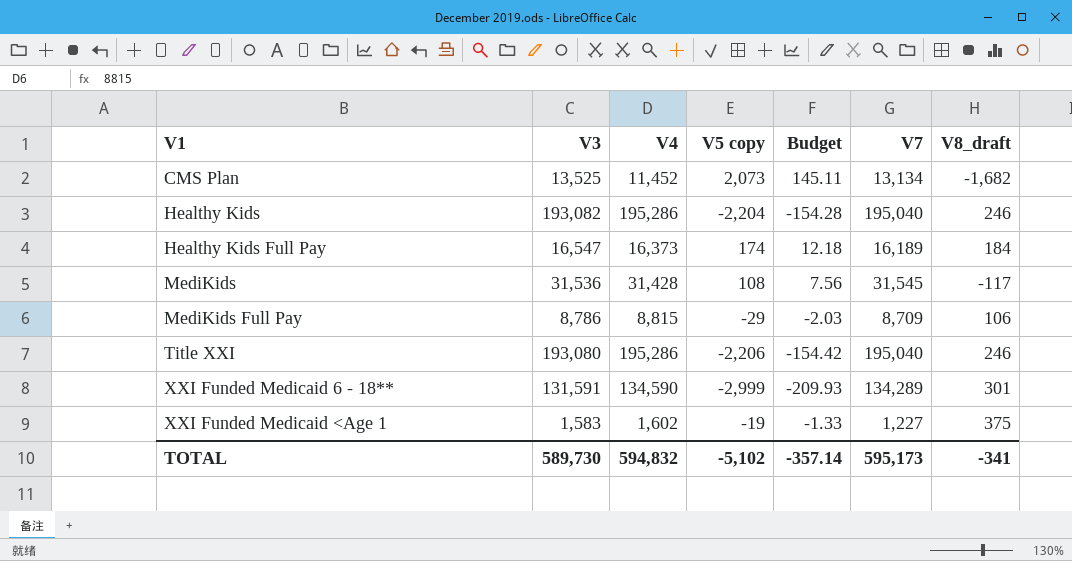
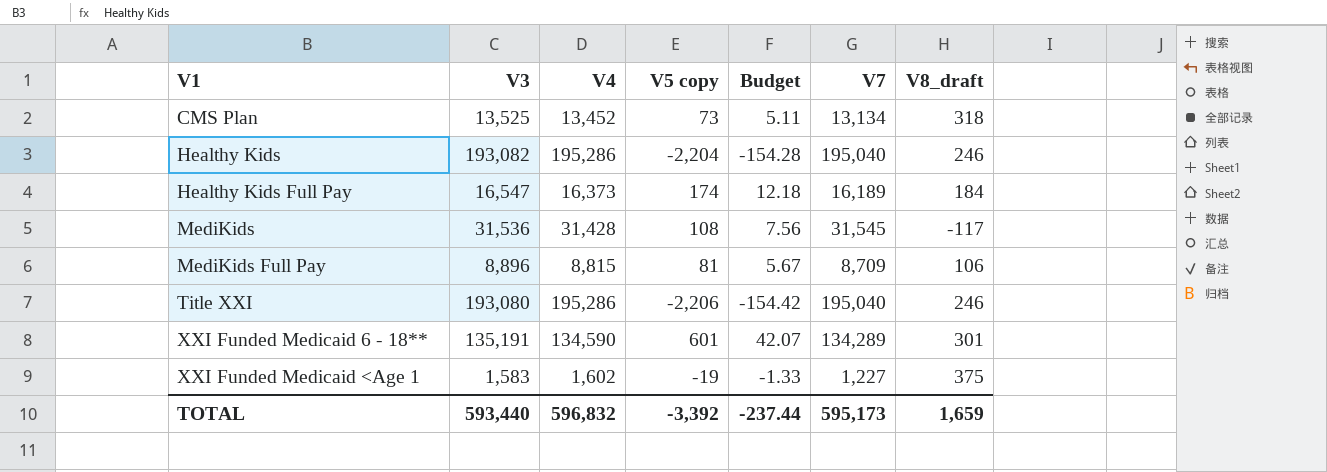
CMS Plan | V4: 11,452 -> 13,452
CMS Plan | V5 copy: 2,073 -> 73
CMS Plan | Budget: 145.11 -> 5.11
CMS Plan | V8_draft: -1,682 -> 318
MediKids Full Pay | V3: 8,786 -> 8,896
MediKids Full Pay | V5 copy: -29 -> 81
MediKids Full Pay | Budget: -2.03 -> 5.67
XXI Funded Medicaid 6 - 18** | V3: 131,591 -> 135,191
XXI Funded Medicaid 6 - 18** | V5 copy: -2,999 -> 601
XXI Funded Medicaid 6 - 18** | Budget: -209.93 -> 42.07
TOTAL | V3: 589,730 -> 593,440
TOTAL | V4: 594,832 -> 596,832
TOTAL | V5 copy: -5,102 -> -3,392
TOTAL | Budget: -357.14 -> -237.44
TOTAL | V8_draft: -341 -> 1,659

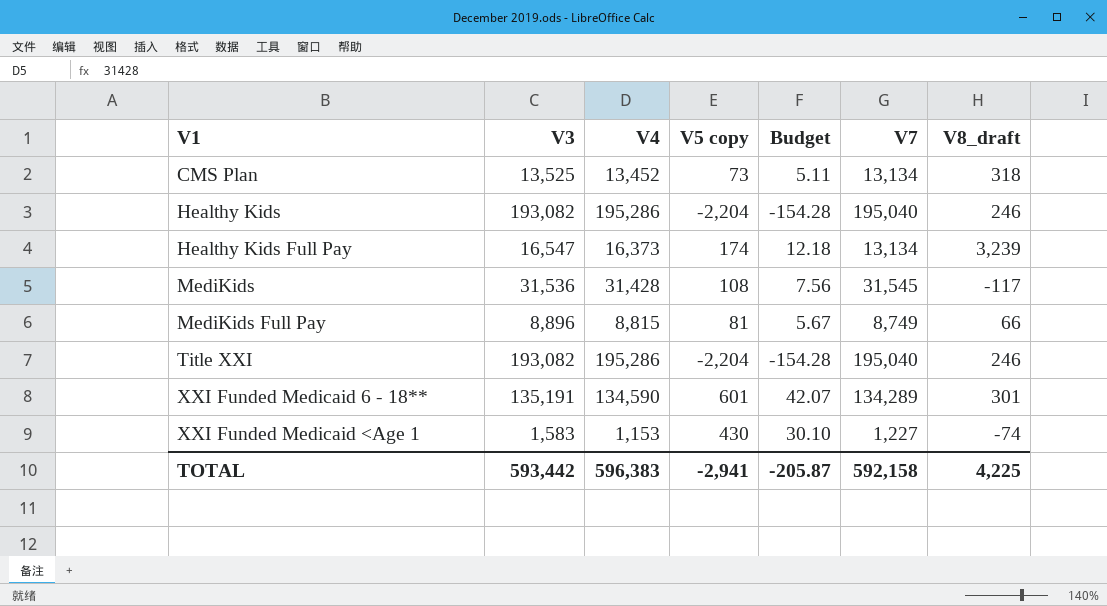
Healthy Kids Full Pay | V7: 16,189 -> 13,134
Healthy Kids Full Pay | V8_draft: 184 -> 3,239
MediKids Full Pay | V7: 8,709 -> 8,749
MediKids Full Pay | V8_draft: 106 -> 66
Title XXI | V3: 193,080 -> 193,082
Title XXI | V5 copy: -2,206 -> -2,204
Title XXI | Budget: -154.42 -> -154.28
XXI Funded Medicaid <Age 1 | V4: 1,602 -> 1,153
XXI Funded Medicaid <Age 1 | V5 copy: -19 -> 430
XXI Funded Medicaid <Age 1 | Budget: -1.33 -> 30.10
XXI Funded Medicaid <Age 1 | V8_draft: 375 -> -74
TOTAL | V3: 593,440 -> 593,442
TOTAL | V4: 596,832 -> 596,383
TOTAL | V5 copy: -3,392 -> -2,941
TOTAL | Budget: -237.44 -> -205.87
TOTAL | V7: 595,173 -> 592,158
TOTAL | V8_draft: 1,659 -> 4,225

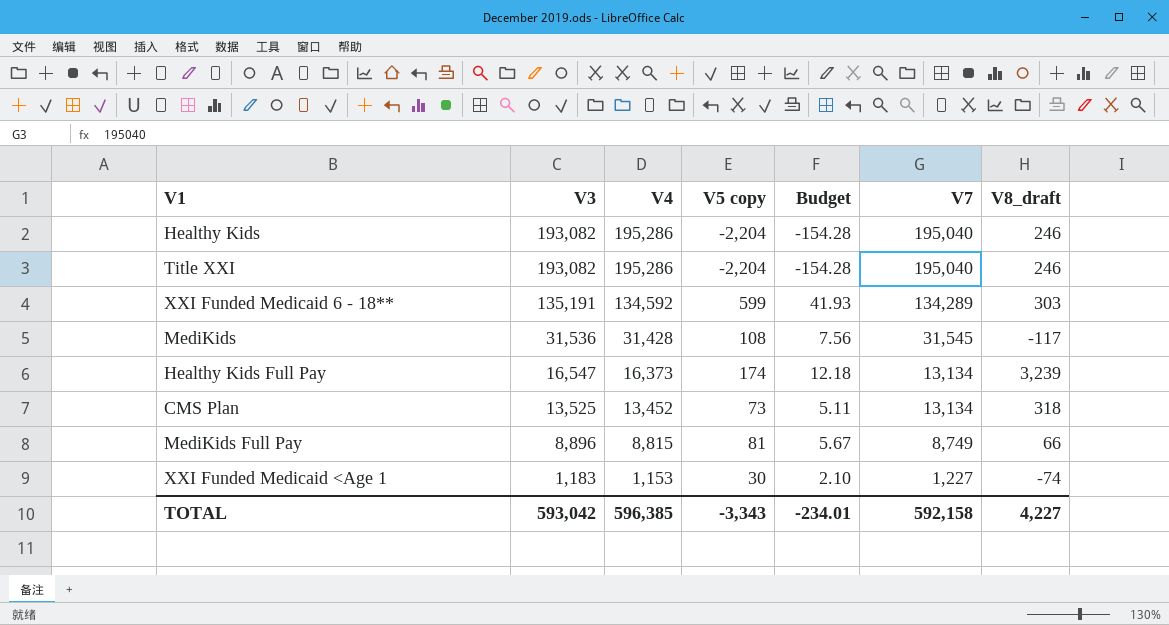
row order: V1 ascending -> V3 descending
XXI Funded Medicaid 6 - 18** | V4: 134,590 -> 134,592
XXI Funded Medicaid 6 - 18** | V5 copy: 601 -> 599
XXI Funded Medicaid 6 - 18** | Budget: 42.07 -> 41.93
XXI Funded Medicaid 6 - 18** | V8_draft: 301 -> 303
XXI Funded Medicaid <Age 1 | V3: 1,583 -> 1,183
XXI Funded Medicaid <Age 1 | V5 copy: 430 -> 30
XXI Funded Medicaid <Age 1 | Budget: 30.10 -> 2.10
TOTAL | V3: 593,442 -> 593,042
TOTAL | V4: 596,383 -> 596,385
TOTAL | V5 copy: -2,941 -> -3,343
TOTAL | Budget: -205.87 -> -234.01
TOTAL | V8_draft: 4,225 -> 4,227

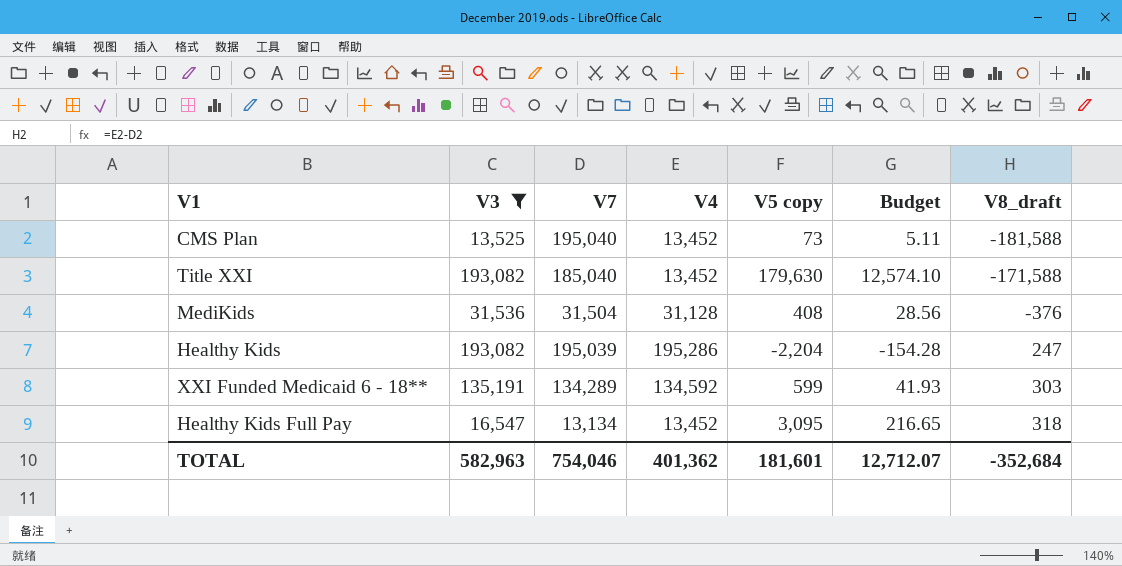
filter: none -> V3 >= 13,525
row order: V3 descending -> V8_draft ascending
column V7 | position: 6 -> 3
CMS Plan | V7: 13,134 -> 195,040
CMS Plan | V8_draft: 318 -> -181,588
Title XXI | V7: 195,040 -> 185,040
Title XXI | V4: 195,286 -> 13,452
Title XXI | V5 copy: -2,204 -> 179,630
Title XXI | Budget: -154.28 -> 12,574.10
Title XXI | V8_draft: 246 -> -171,588
MediKids | V7: 31,545 -> 31,504
MediKids | V4: 31,428 -> 31,128
MediKids | V5 copy: 108 -> 408
MediKids | Budget: 7.56 -> 28.56
MediKids | V8_draft: -117 -> -376
Healthy Kids | V7: 195,040 -> 195,039
Healthy Kids | V8_draft: 246 -> 247
Healthy Kids Full Pay | V4: 16,373 -> 13,452
Healthy Kids Full Pay | V5 copy: 174 -> 3,095
Healthy Kids Full Pay | Budget: 12.18 -> 216.65
Healthy Kids Full Pay | V8_draft: 3,239 -> 318
TOTAL | V3: 593,042 -> 582,963
TOTAL | V7: 592,158 -> 754,046
TOTAL | V4: 596,385 -> 401,362
TOTAL | V5 copy: -3,343 -> 181,601
TOTAL | Budget: -234.01 -> 12,712.07
TOTAL | V8_draft: 4,227 -> -352,684

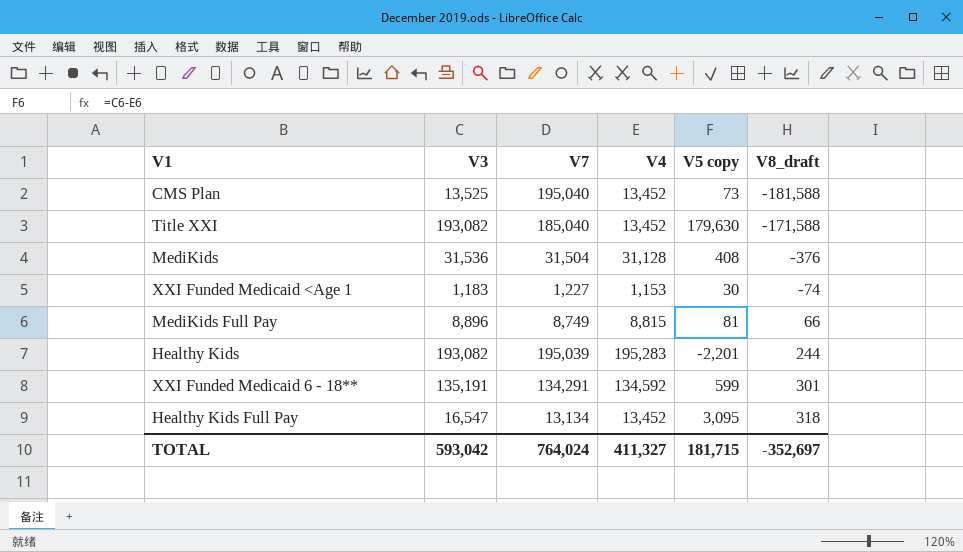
filter: V3 >= 13,525 -> none
column Budget | formula: [V5 copy] * 0.07 -> none
Healthy Kids | V4: 195,286 -> 195,283
Healthy Kids | V5 copy: -2,204 -> -2,201
Healthy Kids | V8_draft: 247 -> 244
XXI Funded Medicaid 6 - 18** | V7: 134,289 -> 134,291
XXI Funded Medicaid 6 - 18** | V8_draft: 303 -> 301
TOTAL | V3: 582,963 -> 593,042
TOTAL | V7: 754,046 -> 764,024
TOTAL | V4: 401,362 -> 411,327
TOTAL | V5 copy: 181,601 -> 181,715
TOTAL | V8_draft: -352,684 -> -352,697

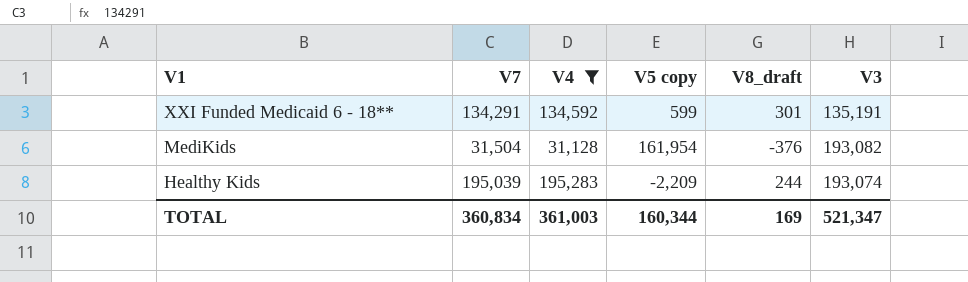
filter: none -> V4 >= 31,128
row order: V8_draft ascending -> V1 descending
column V3 | position: 2 -> 6
MediKids | V5 copy: 408 -> 161,954
MediKids | V3: 31,536 -> 193,082
Healthy Kids | V5 copy: -2,201 -> -2,209
Healthy Kids | V3: 193,082 -> 193,074
TOTAL | V7: 764,024 -> 360,834
TOTAL | V4: 411,327 -> 361,003
TOTAL | V5 copy: 181,715 -> 160,344
TOTAL | V8_draft: -352,697 -> 169
TOTAL | V3: 593,042 -> 521,347

